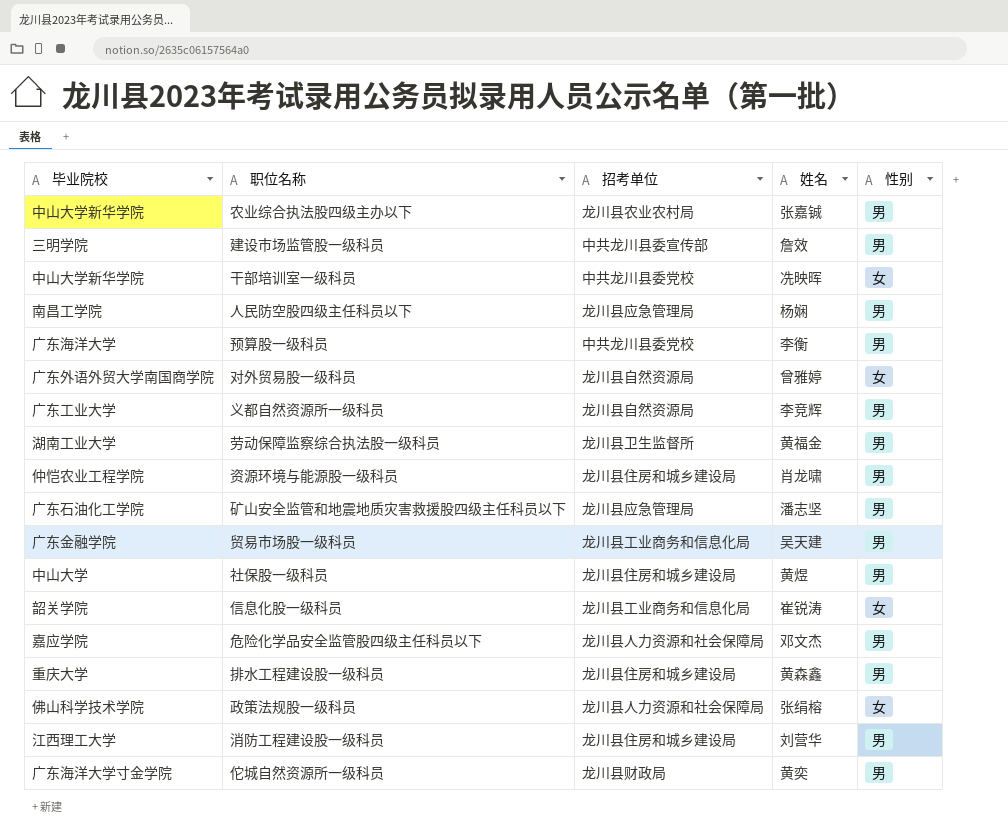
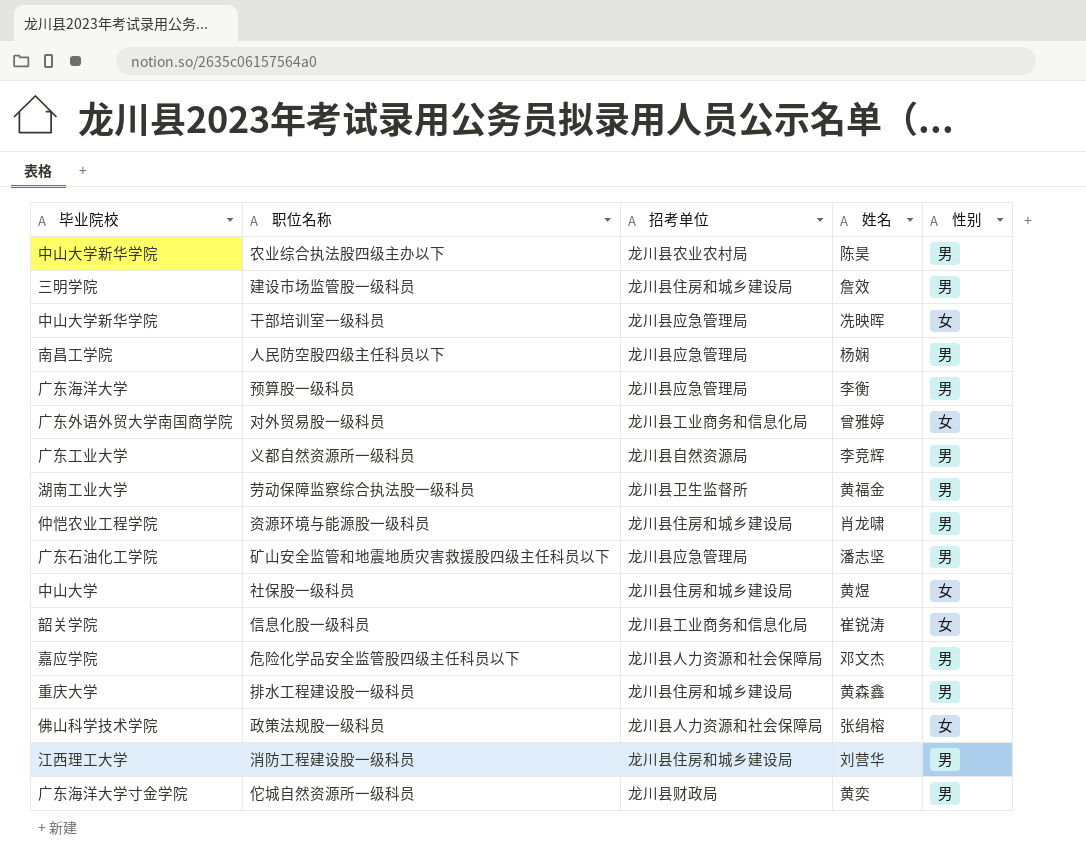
row 贸易市场股一级科员: 广东金融学院 | 龙川县工业商务和信息化局 | 吴天建 | 男 -> none
农业综合执法股四级主办以下 | 姓名: 张嘉铖 -> 陈昊
建设市场监管股一级科员 | 招考单位: 中共龙川县委宣传部 -> 龙川县住房和城乡建设局
干部培训室一级科员 | 招考单位: 中共龙川县委党校 -> 龙川县应急管理局
预算股一级科员 | 招考单位: 中共龙川县委党校 -> 龙川县应急管理局
对外贸易股一级科员 | 招考单位: 龙川县自然资源局 -> 龙川县工业商务和信息化局
社保股一级科员 | 性别: 男 -> 女

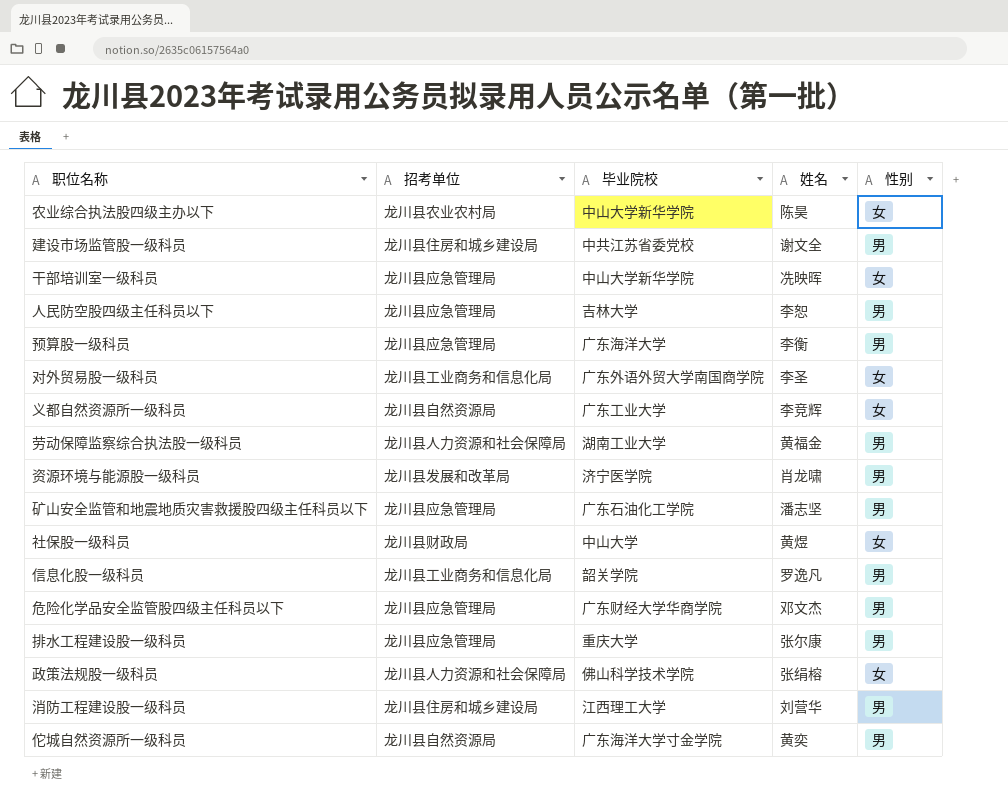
column 毕业院校 | position: 1 -> 3
农业综合执法股四级主办以下 | 性别: 男 -> 女
建设市场监管股一级科员 | 毕业院校: 三明学院 -> 中共江苏省委党校
建设市场监管股一级科员 | 姓名: 詹效 -> 谢文全
人民防空股四级主任科员以下 | 毕业院校: 南昌工学院 -> 吉林大学
人民防空股四级主任科员以下 | 姓名: 杨娴 -> 李恕
对外贸易股一级科员 | 姓名: 曾雅婷 -> 李圣
义都自然资源所一级科员 | 性别: 男 -> 女
劳动保障监察综合执法股一级科员 | 招考单位: 龙川县卫生监督所 -> 龙川县人力资源和社会保障局
资源环境与能源股一级科员 | 招考单位: 龙川县住房和城乡建设局 -> 龙川县发展和改革局
资源环境与能源股一级科员 | 毕业院校: 仲恺农业工程学院 -> 济宁医学院
社保股一级科员 | 招考单位: 龙川县住房和城乡建设局 -> 龙川县财政局
信息化股一级科员 | 姓名: 崔锐涛 -> 罗逸凡
信息化股一级科员 | 性别: 女 -> 男
危险化学品安全监管股四级主任科员以下 | 招考单位: 龙川县人力资源和社会保障局 -> 龙川县应急管理局
危险化学品安全监管股四级主任科员以下 | 毕业院校: 嘉应学院 -> 广东财经大学华商学院
排水工程建设股一级科员 | 招考单位: 龙川县住房和城乡建设局 -> 龙川县应急管理局
排水工程建设股一级科员 | 姓名: 黄森鑫 -> 张尔康
佗城自然资源所一级科员 | 招考单位: 龙川县财政局 -> 龙川县自然资源局

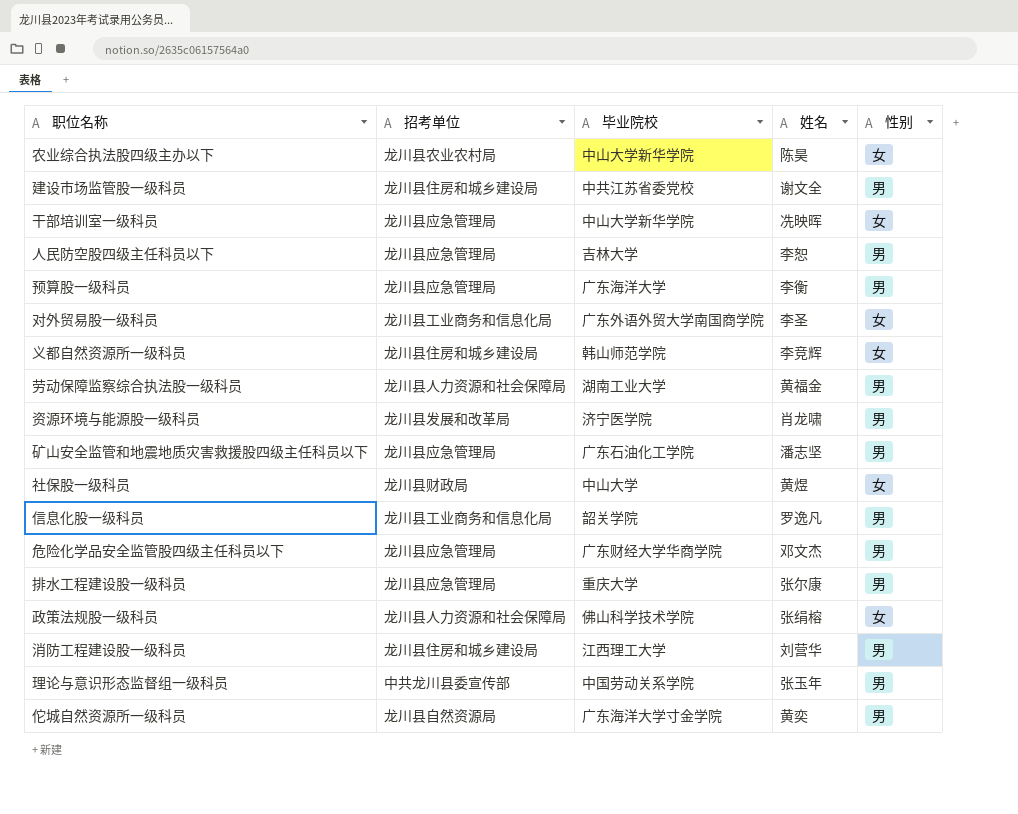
义都自然资源所一级科员 | 招考单位: 龙川县自然资源局 -> 龙川县住房和城乡建设局
义都自然资源所一级科员 | 毕业院校: 广东工业大学 -> 韩山师范学院
row 理论与意识形态监督组一级科员: none -> 中共龙川县委宣传部 | 中国劳动关系学院 | 张玉年 | 男

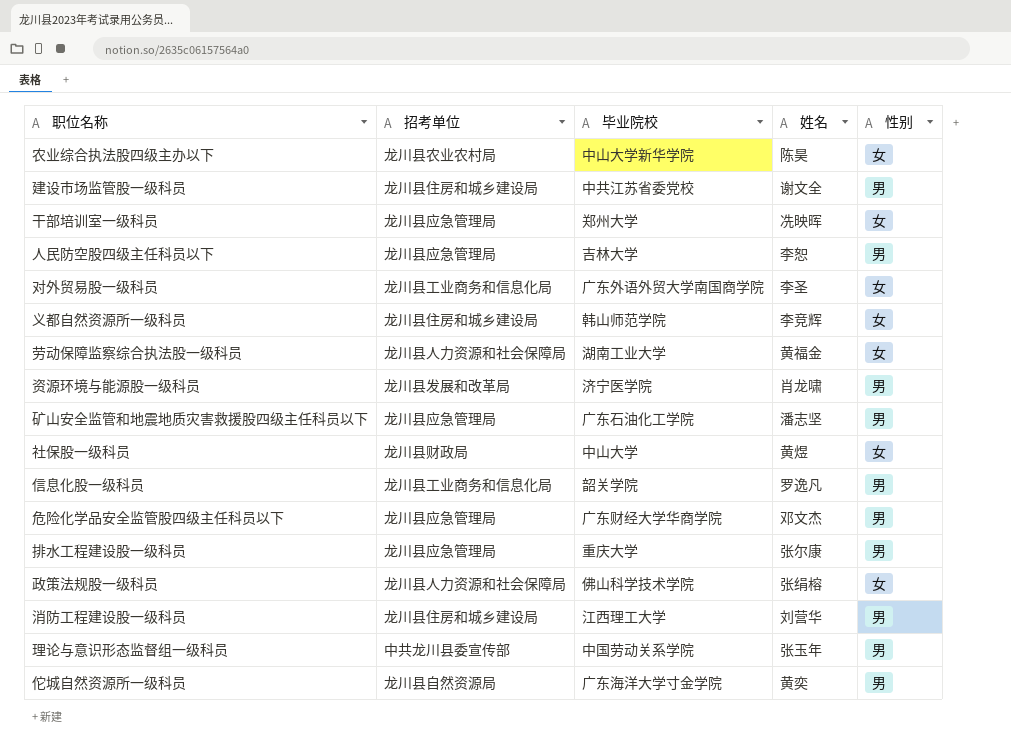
row 预算股一级科员: 龙川县应急管理局 | 广东海洋大学 | 李衡 | 男 -> none
干部培训室一级科员 | 毕业院校: 中山大学新华学院 -> 郑州大学
劳动保障监察综合执法股一级科员 | 性别: 男 -> 女

